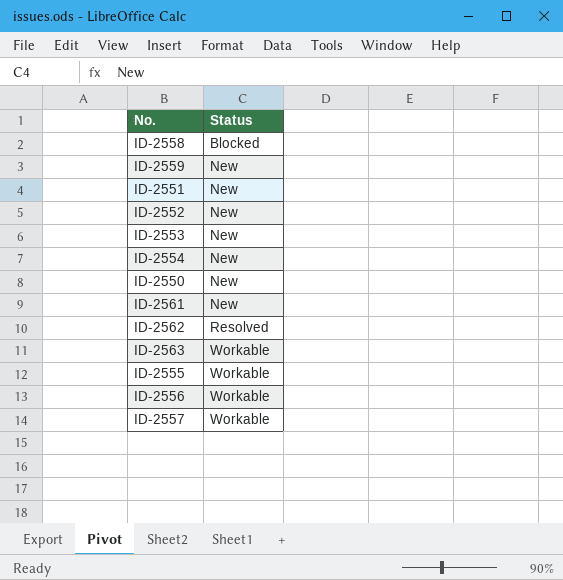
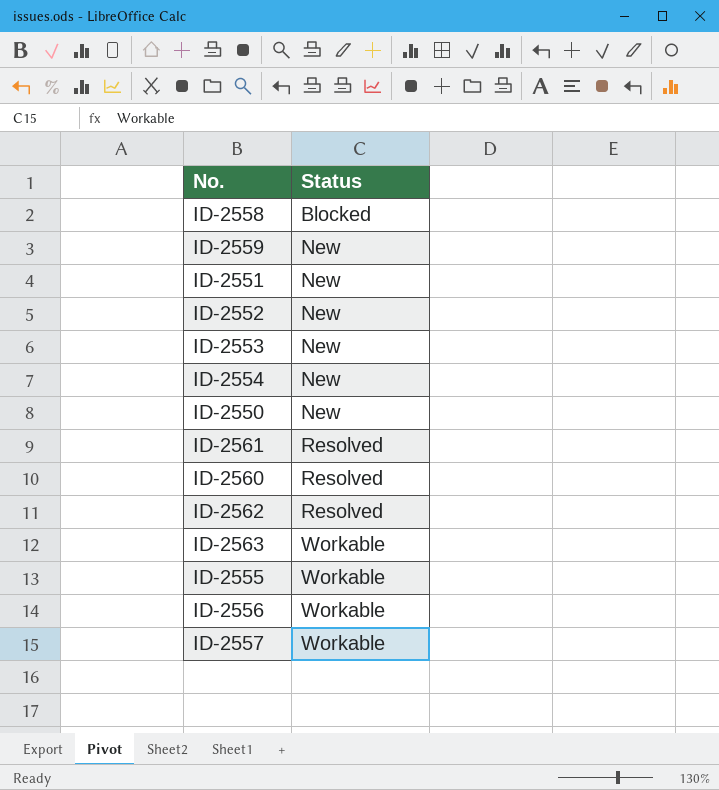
ID-2561 | Status: New -> Resolved
row ID-2560: none -> Resolved

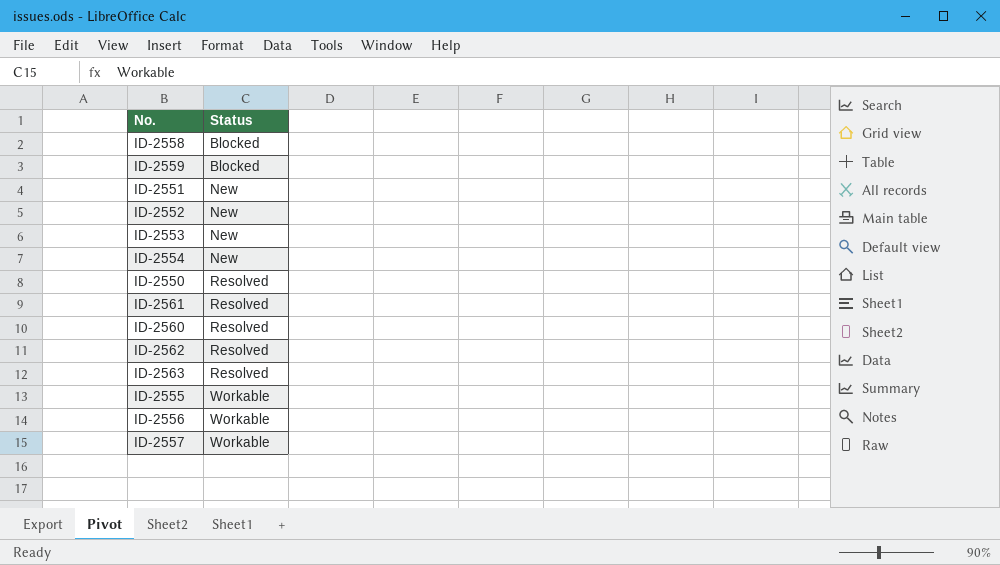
ID-2559 | Status: New -> Blocked
ID-2550 | Status: New -> Resolved
ID-2563 | Status: Workable -> Resolved

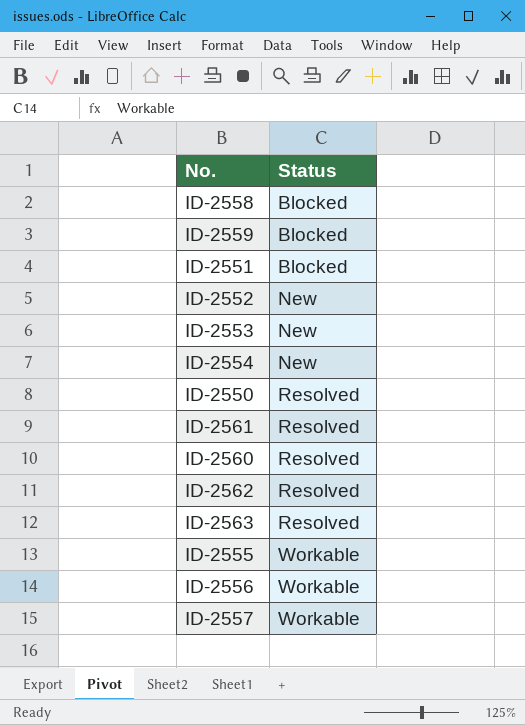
ID-2551 | Status: New -> Blocked

